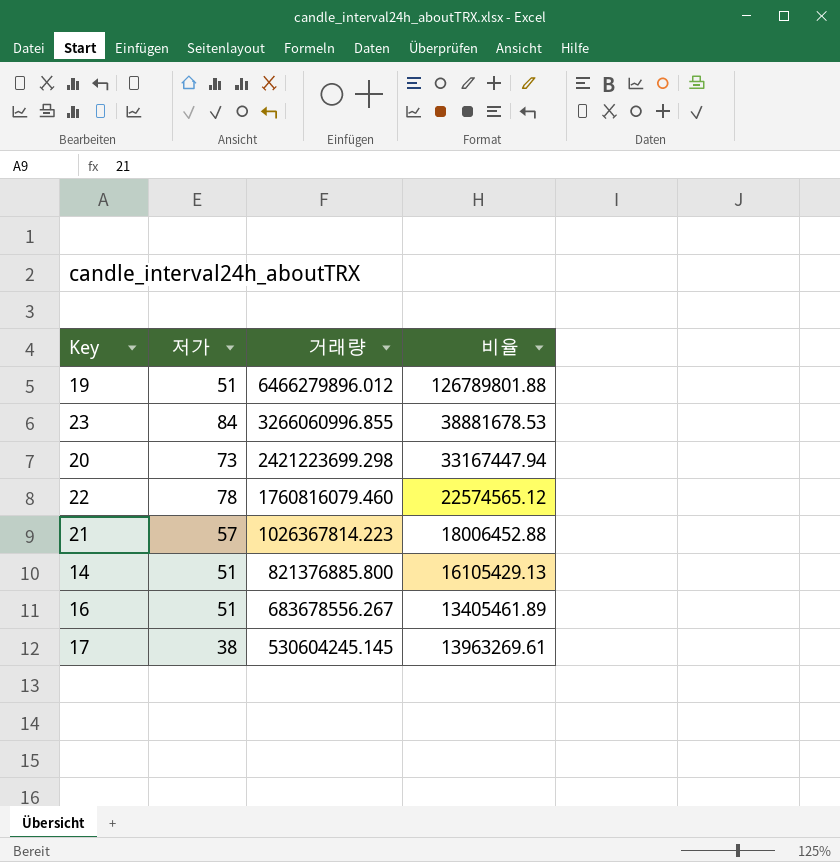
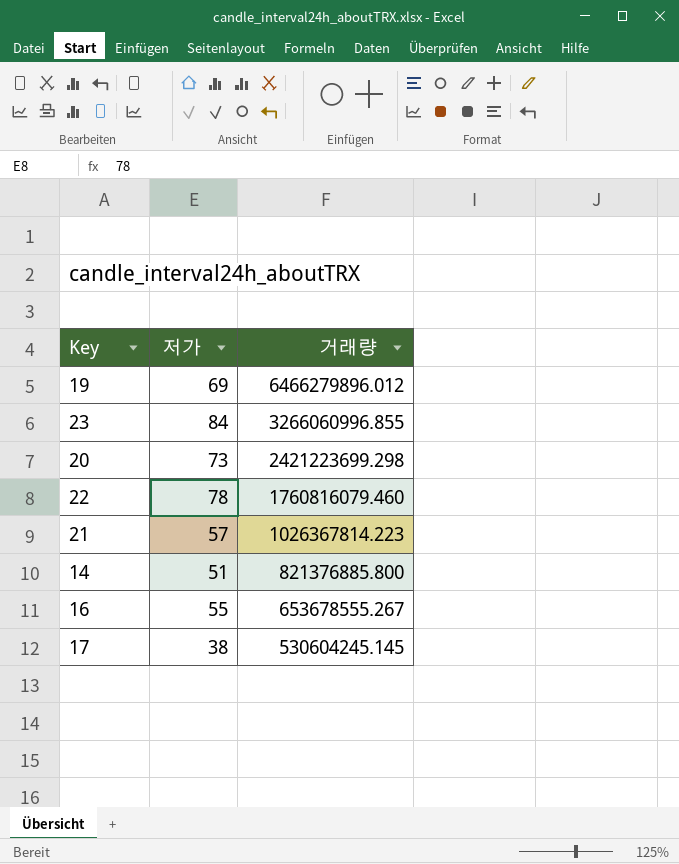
column 비율 | formula: [거래량] / [저가] -> none
19 | 저가: 51 -> 69
16 | 저가: 51 -> 55
16 | 거래량: 683678556.267 -> 653678555.267

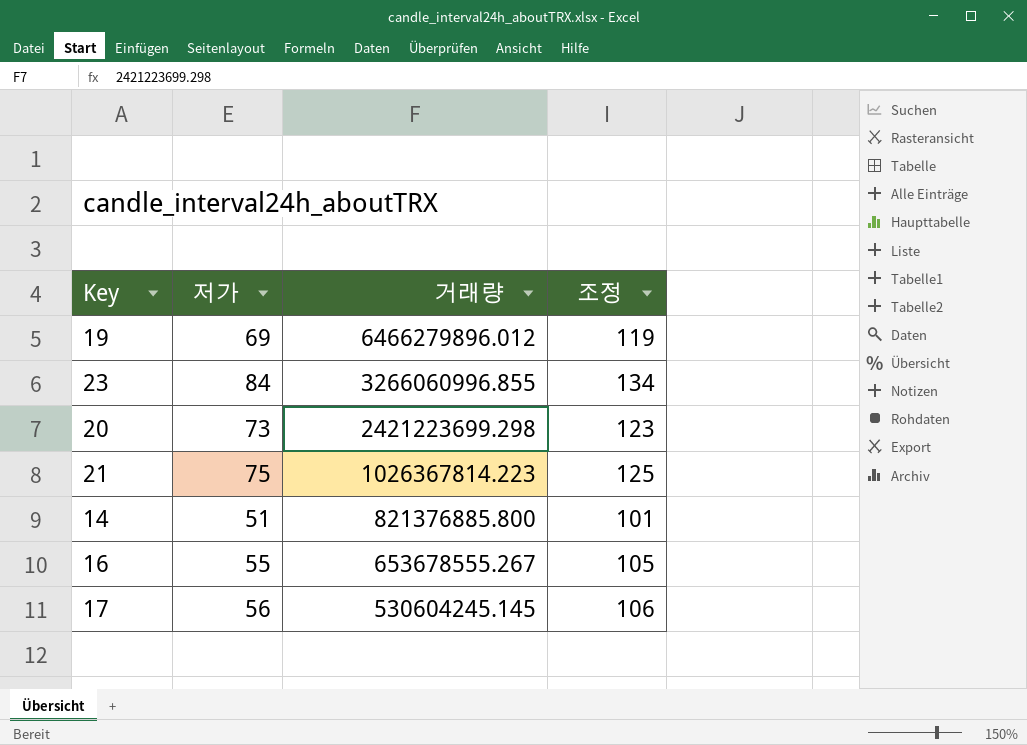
column 조정 | formula: none -> [저가] + 50
row 22: 78 | 1760816079.460 -> none
21 | 저가: 57 -> 75
17 | 저가: 38 -> 56

